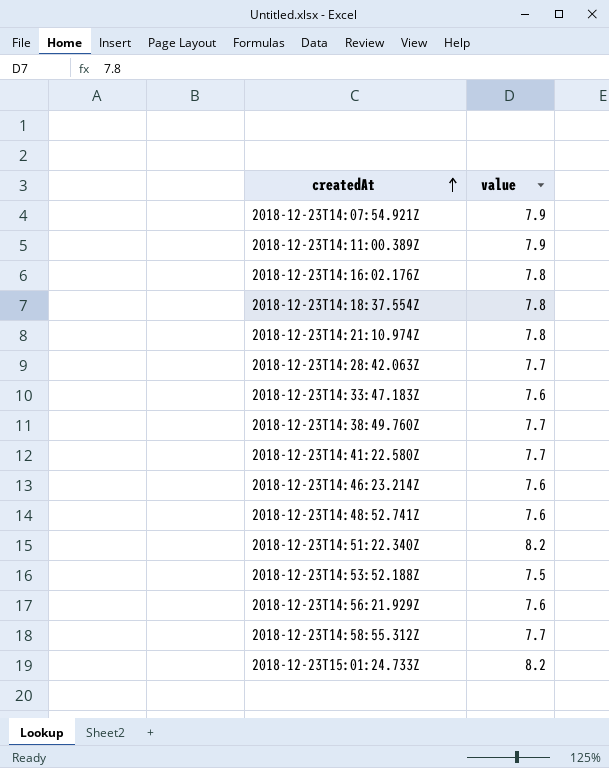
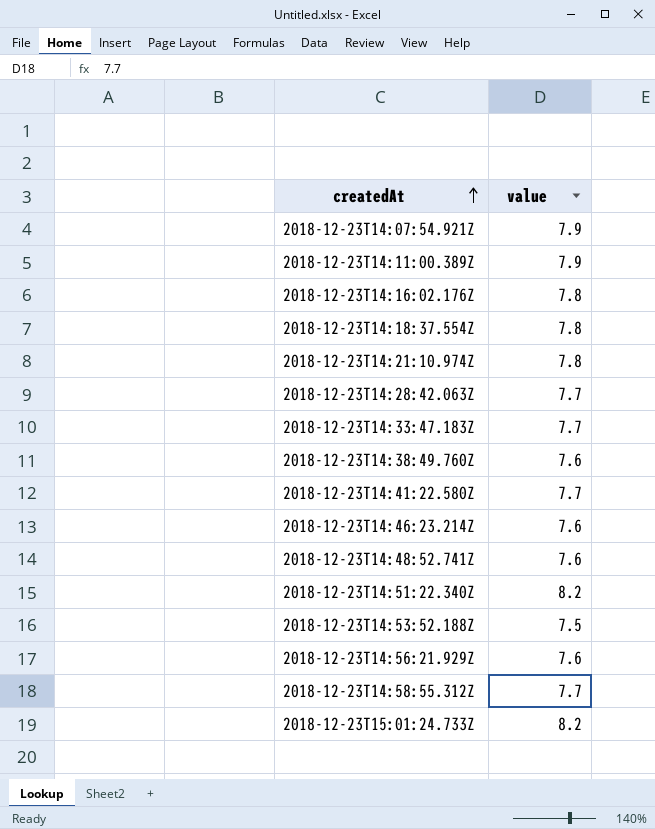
2018-12-23T14:33:47.183Z | value: 7.6 -> 7.7
2018-12-23T14:38:49.760Z | value: 7.7 -> 7.6

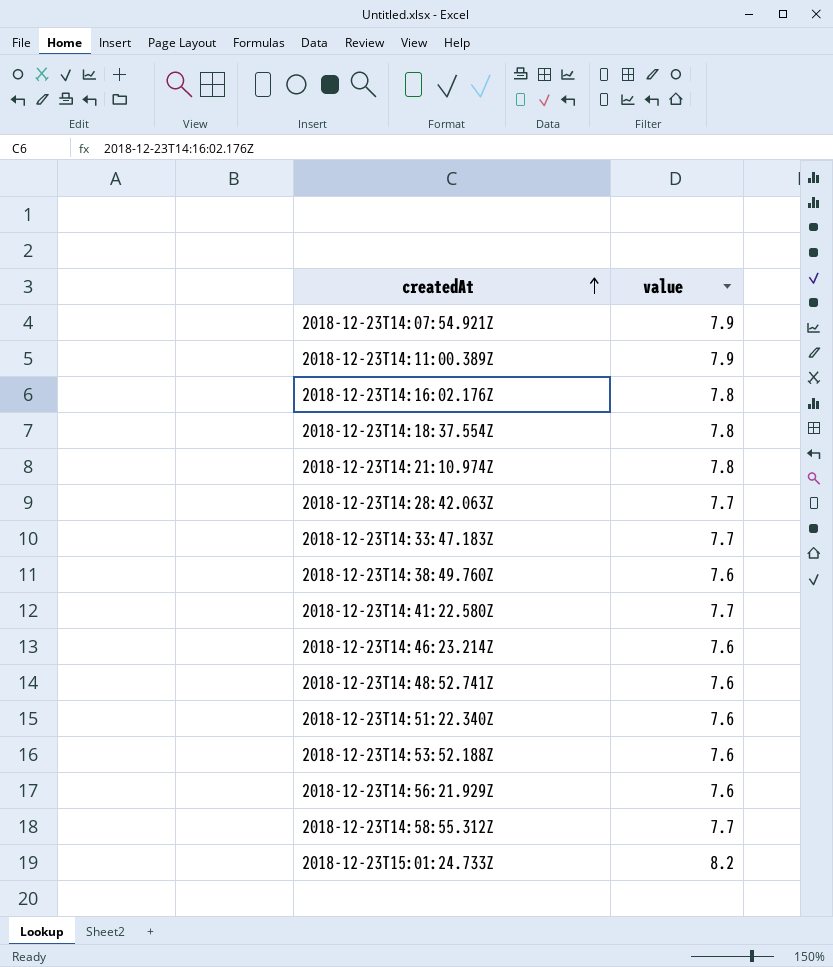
2018-12-23T14:51:22.340Z | value: 8.2 -> 7.6
2018-12-23T14:53:52.188Z | value: 7.5 -> 7.6

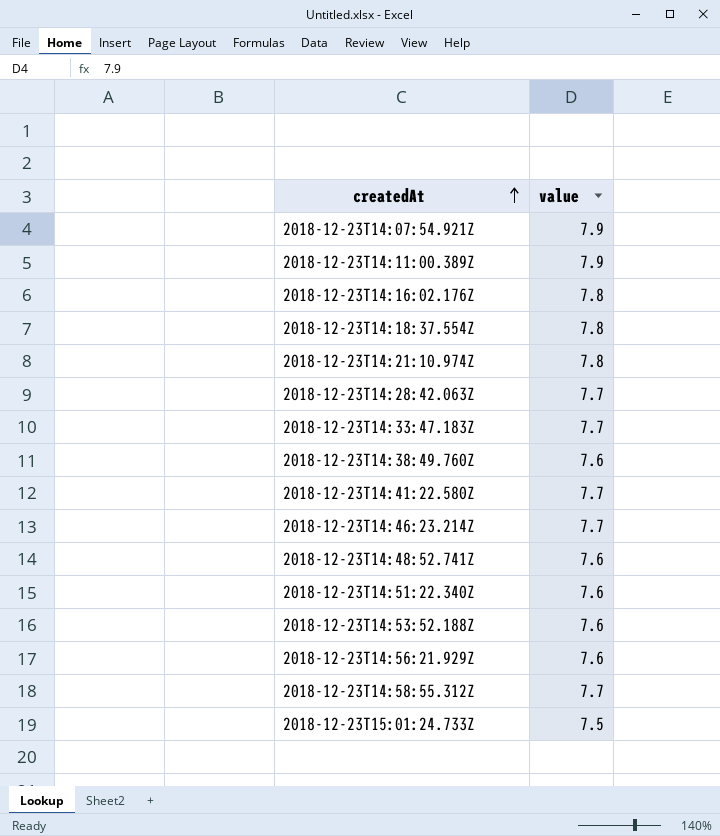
2018-12-23T14:46:23.214Z | value: 7.6 -> 7.7
2018-12-23T15:01:24.733Z | value: 8.2 -> 7.5

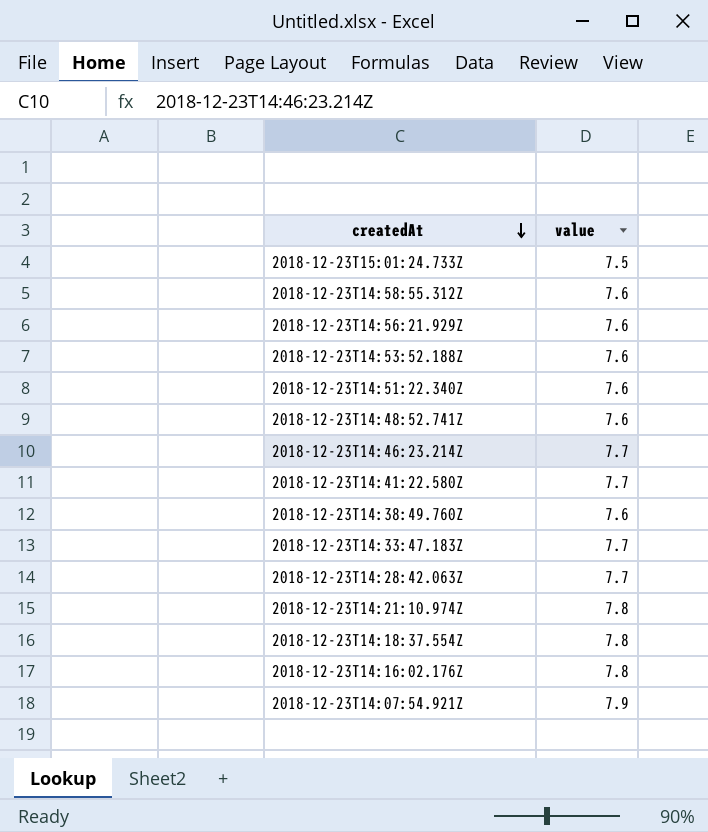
row order: createdAt ascending -> createdAt descending
row 2018-12-23T14:11:00.389Z: 7.9 -> none
2018-12-23T14:58:55.312Z | value: 7.7 -> 7.6

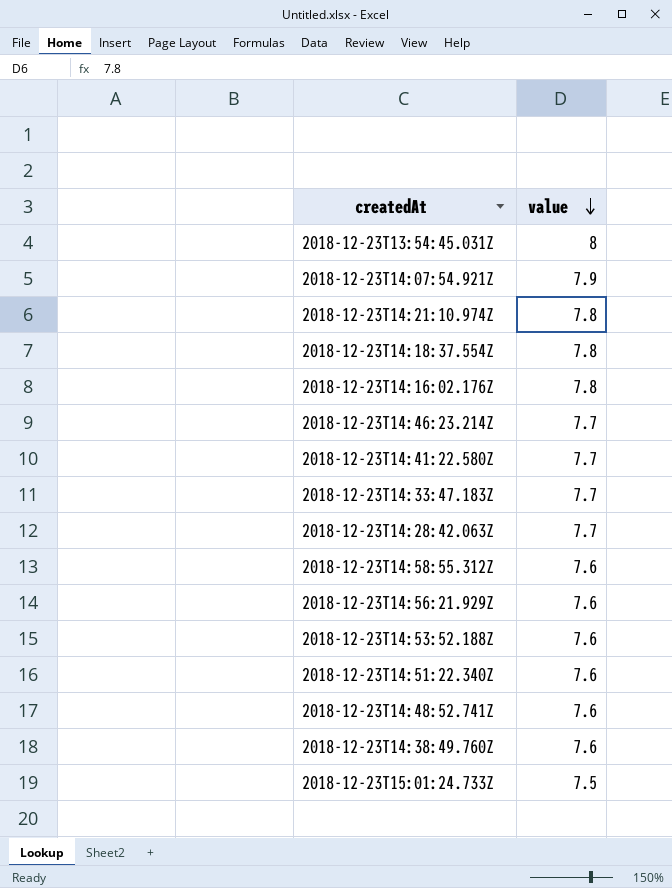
row order: createdAt descending -> value descending
row 2018-12-23T13:54:45.031Z: none -> 8

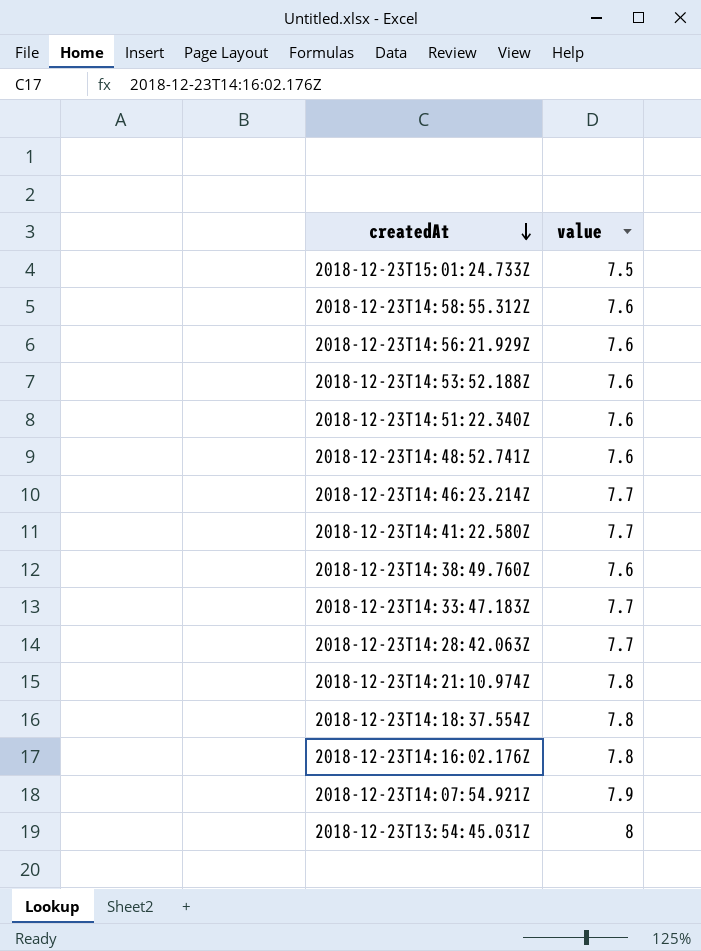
row order: value descending -> createdAt descending

